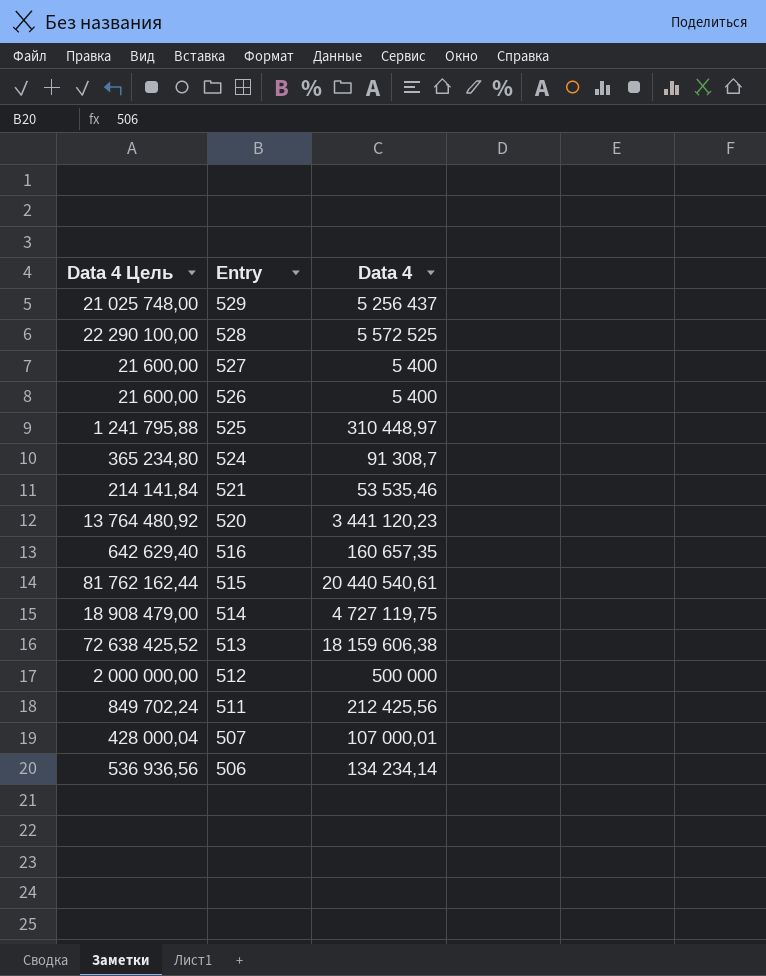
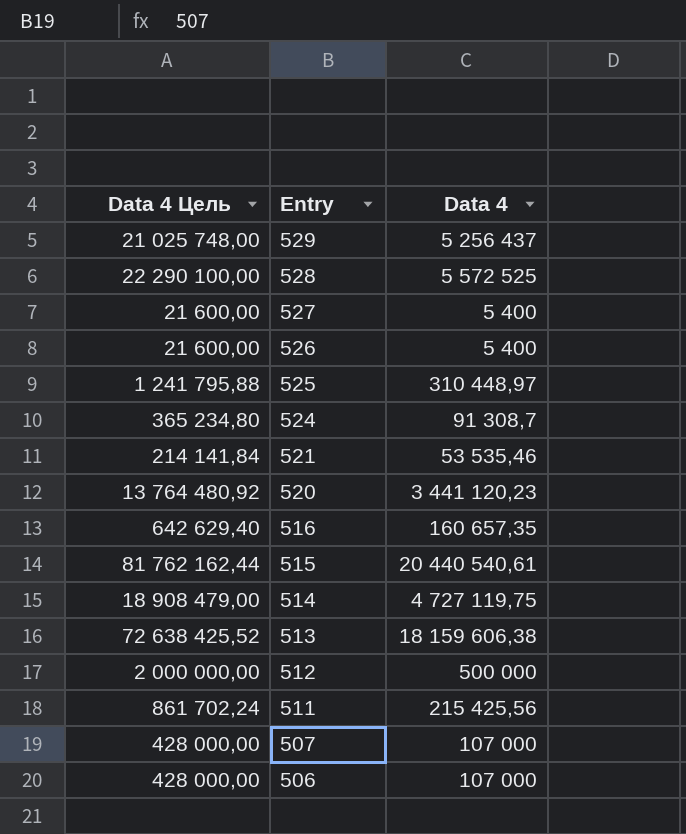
511 | Data 4 Цель: 849 702,24 -> 861 702,24
511 | Data 4: 212 425,56 -> 215 425,56
507 | Data 4 Цель: 428 000,04 -> 428 000,00
507 | Data 4: 107 000,01 -> 107 000
506 | Data 4 Цель: 536 936,56 -> 428 000,00
506 | Data 4: 134 234,14 -> 107 000

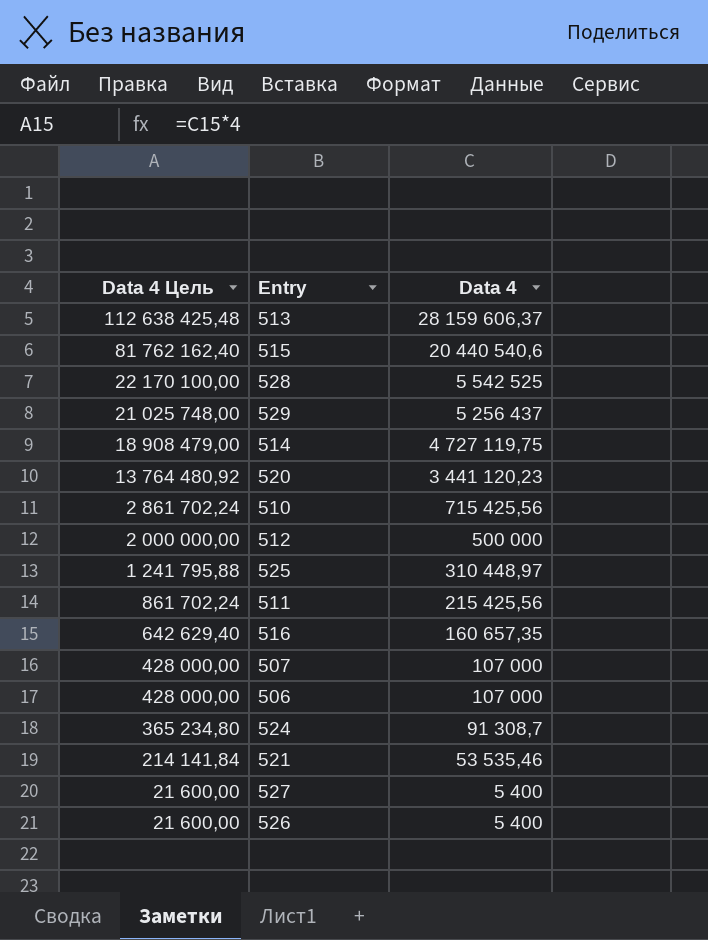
row order: Entry descending -> Data 4 Цель descending
513 | Data 4 Цель: 72 638 425,52 -> 112 638 425,48
513 | Data 4: 18 159 606,38 -> 28 159 606,37
515 | Data 4 Цель: 81 762 162,44 -> 81 762 162,40
515 | Data 4: 20 440 540,61 -> 20 440 540,6
528 | Data 4 Цель: 22 290 100,00 -> 22 170 100,00
528 | Data 4: 5 572 525 -> 5 542 525
row 510: none -> 2 861 702,24 | 715 425,56

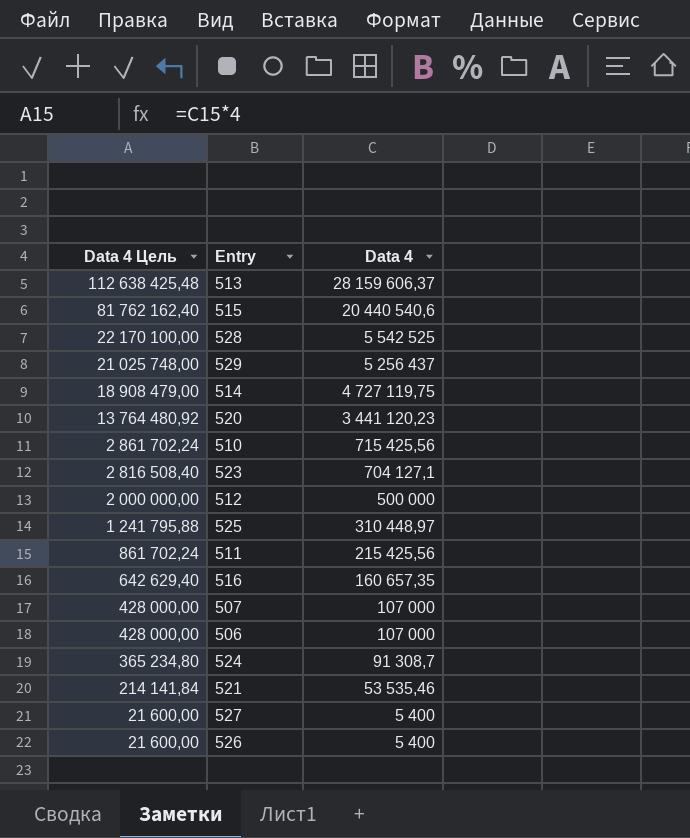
row 523: none -> 2 816 508,40 | 704 127,1

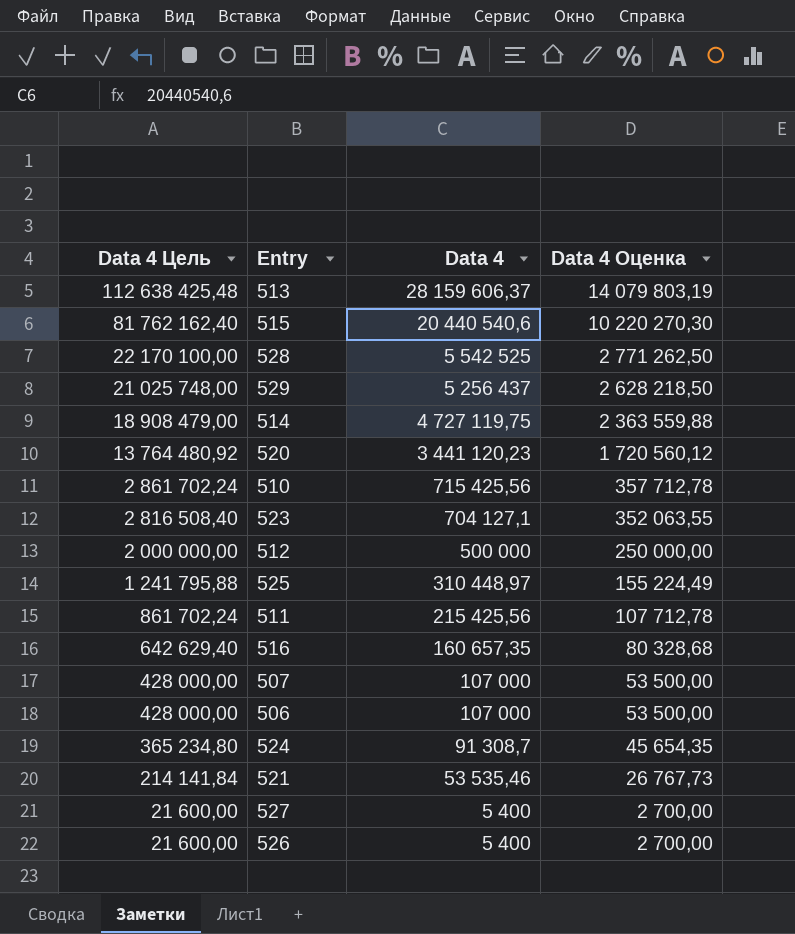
column Data 4 Оценка | formula: none -> [Data 4] * 0,5

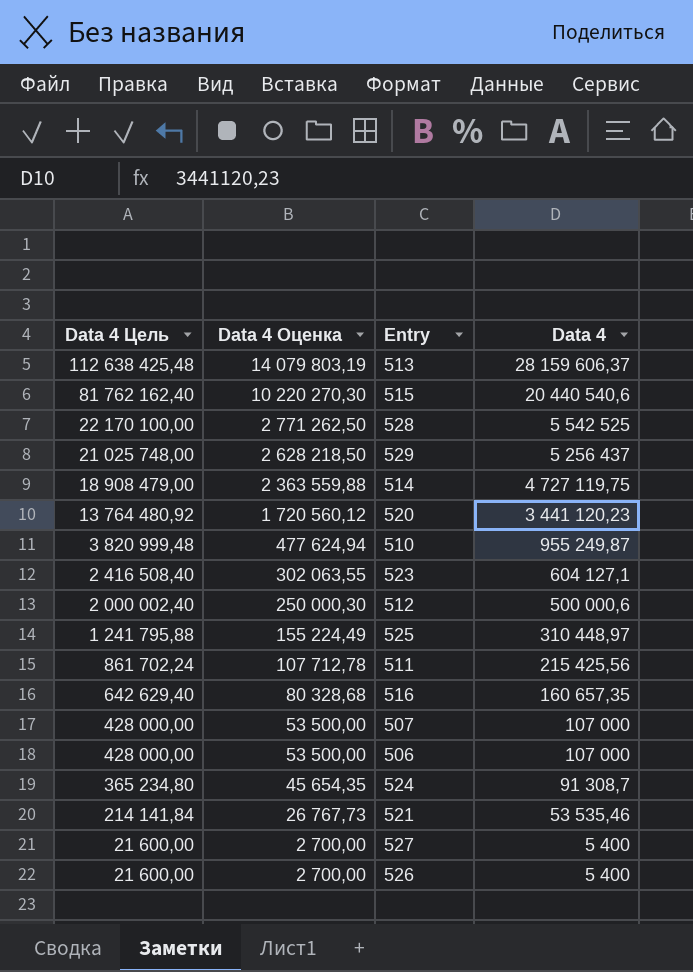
column Data 4 Оценка | position: 4 -> 2
510 | Data 4 Цель: 2 861 702,24 -> 3 820 999,48
510 | Data 4 Оценка: 357 712,78 -> 477 624,94
510 | Data 4: 715 425,56 -> 955 249,87
523 | Data 4 Цель: 2 816 508,40 -> 2 416 508,40
523 | Data 4 Оценка: 352 063,55 -> 302 063,55
523 | Data 4: 704 127,1 -> 604 127,1
512 | Data 4 Цель: 2 000 000,00 -> 2 000 002,40
512 | Data 4 Оценка: 250 000,00 -> 250 000,30
512 | Data 4: 500 000 -> 500 000,6

